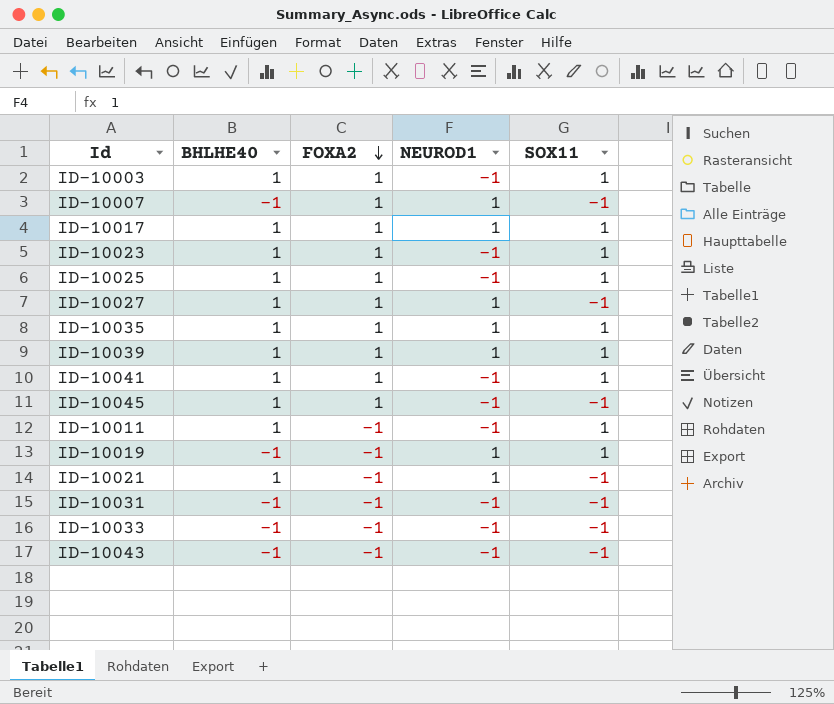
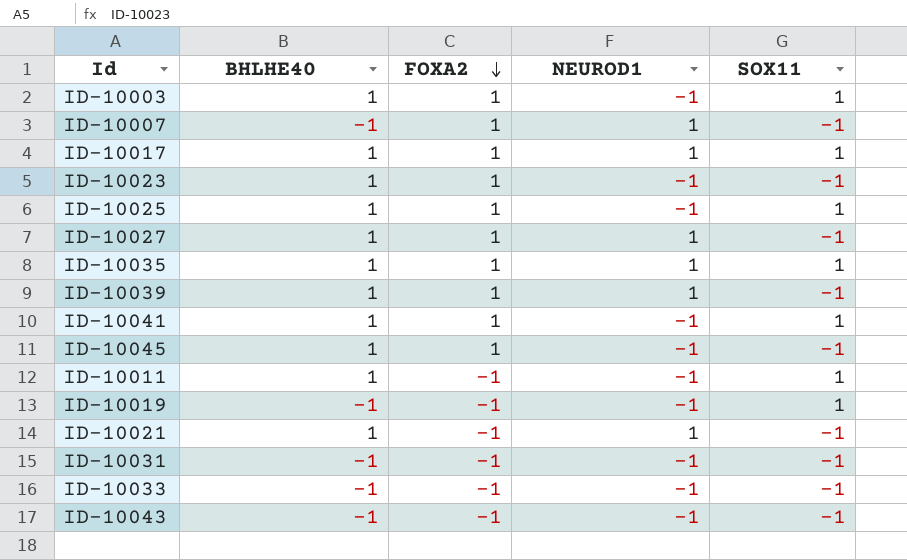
ID-10023 | SOX11: 1 -> -1
ID-10039 | SOX11: 1 -> -1
ID-10019 | NEUROD1: 1 -> -1

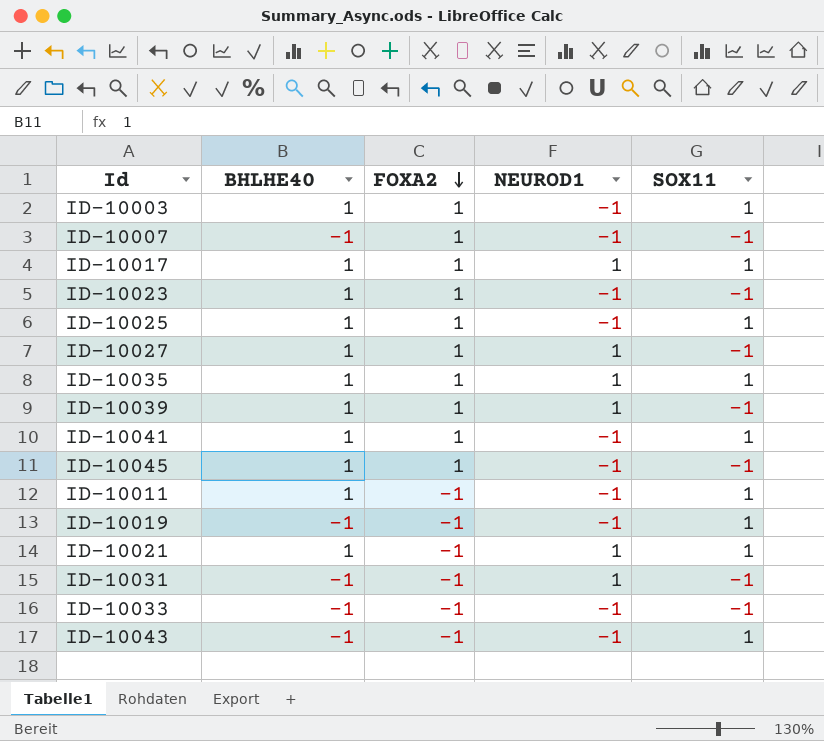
ID-10007 | NEUROD1: 1 -> -1
ID-10021 | SOX11: -1 -> 1
ID-10031 | NEUROD1: -1 -> 1
ID-10043 | SOX11: -1 -> 1

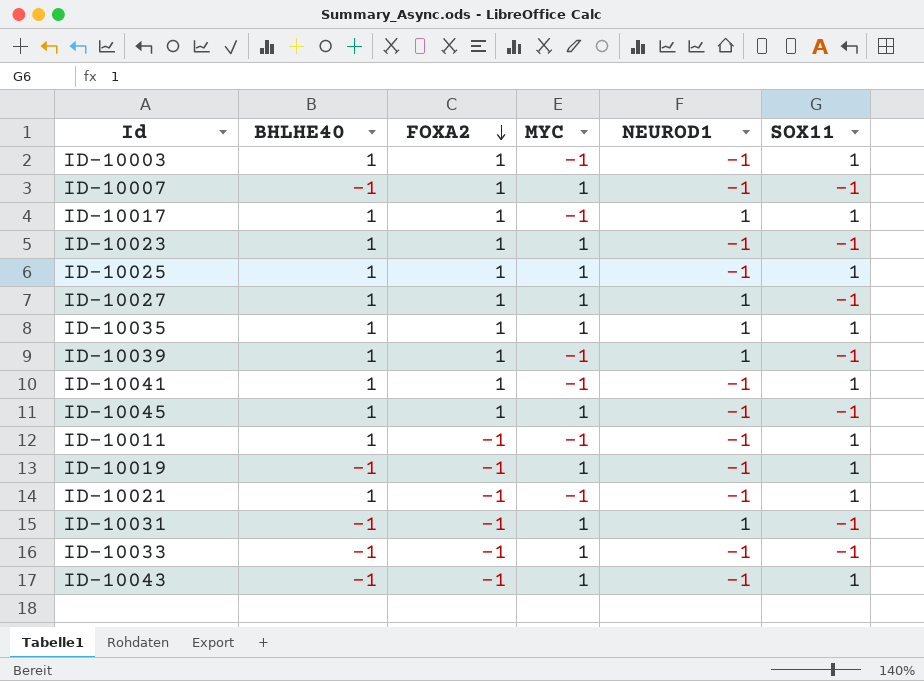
column MYC | position: none -> 4
ID-10021 | NEUROD1: 1 -> -1

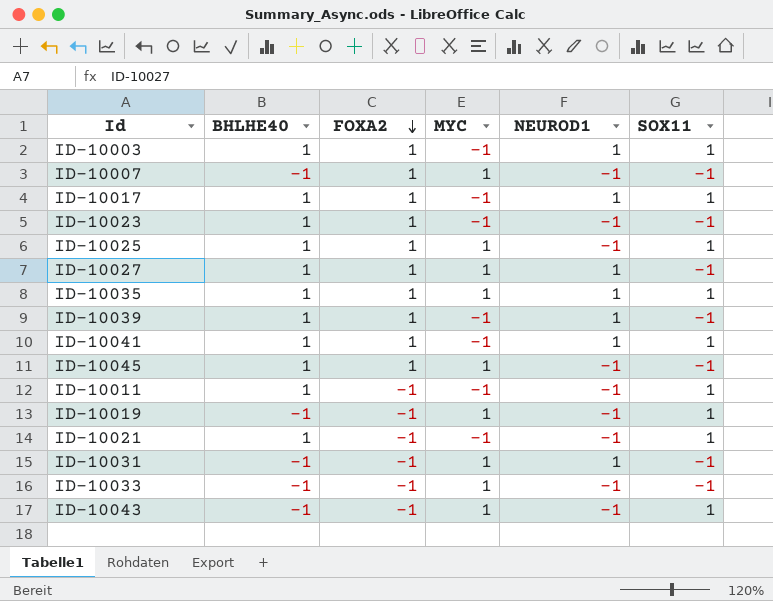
ID-10003 | NEUROD1: -1 -> 1
ID-10023 | MYC: 1 -> -1
ID-10041 | NEUROD1: -1 -> 1

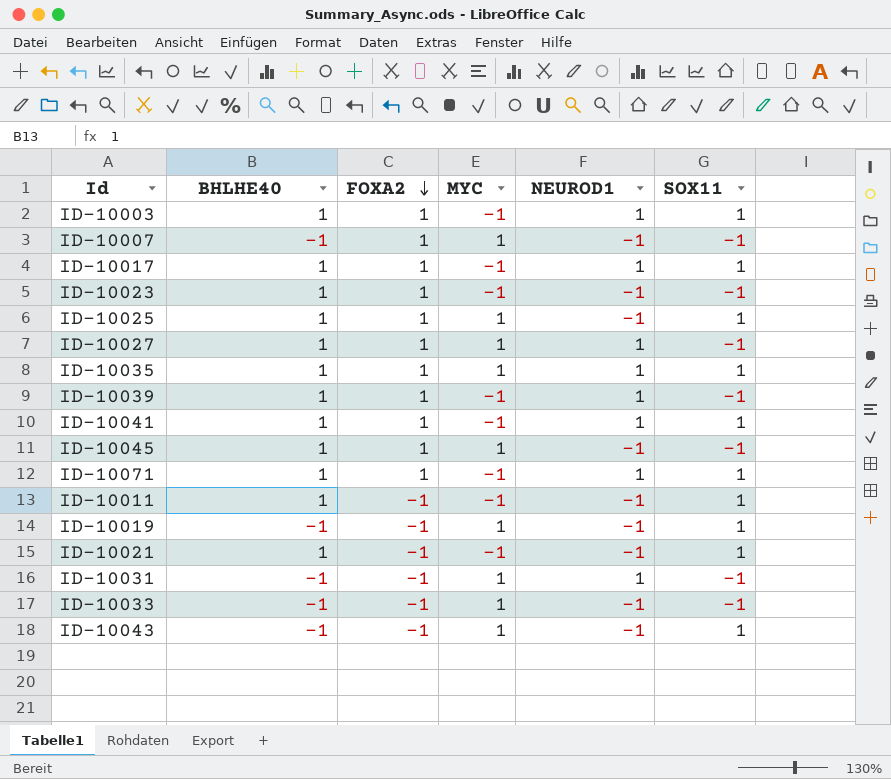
row ID-10071: none -> 1 | 1 | -1 | 1 | 1

